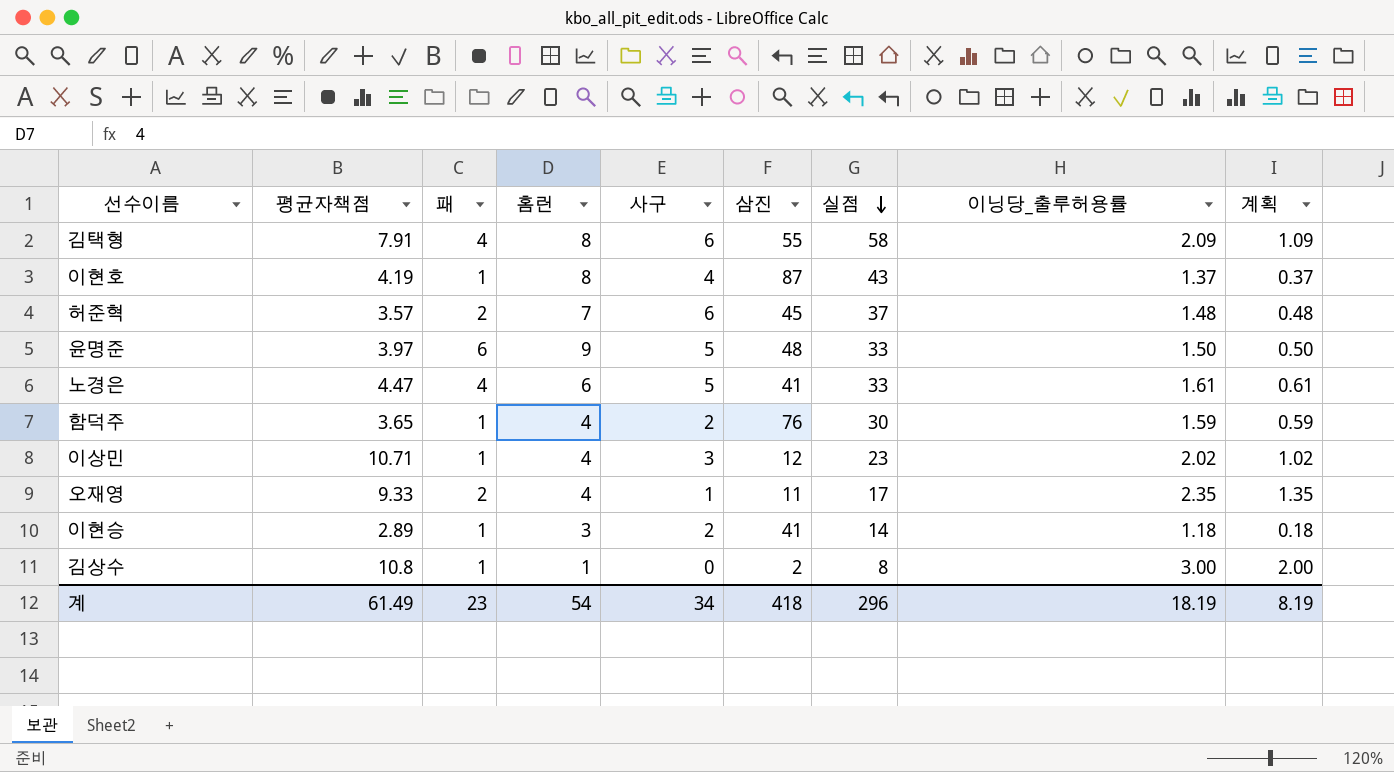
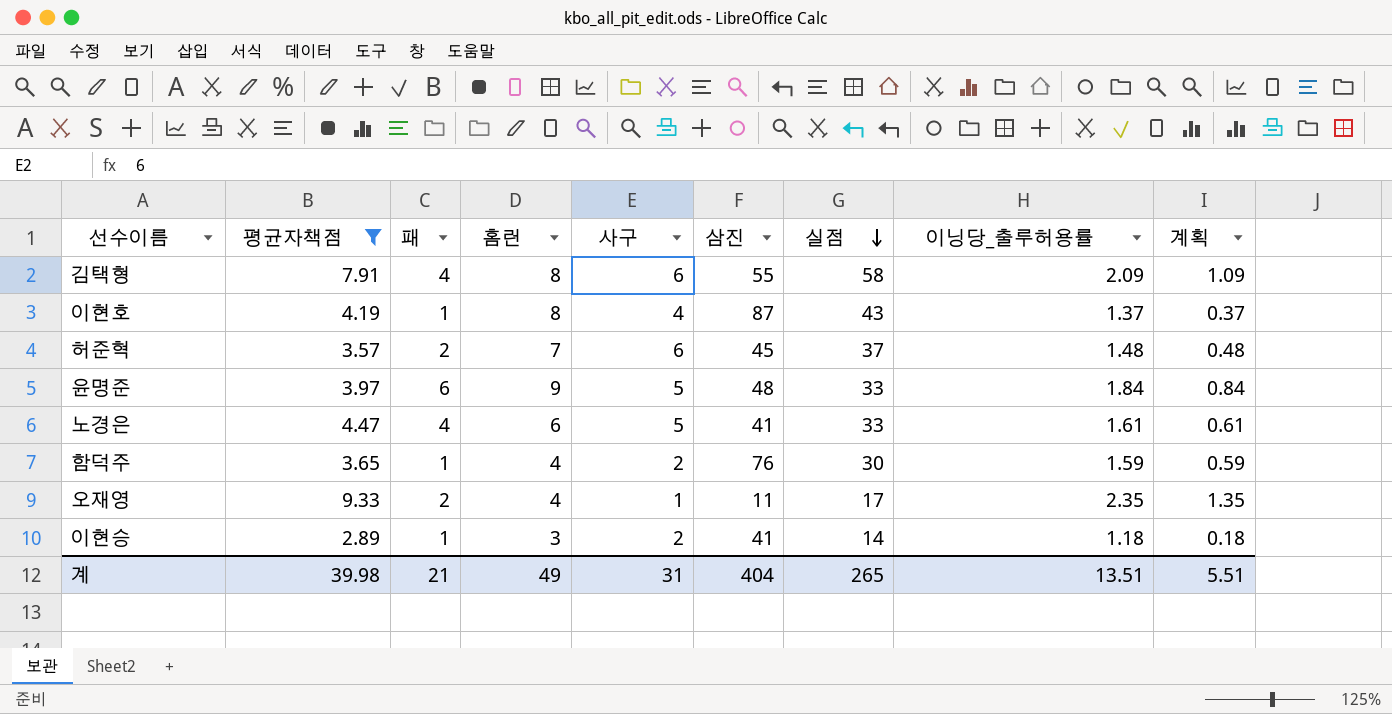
filter: none -> 평균자책점 <= 9.33
윤명준 | 이닝당_출루허용률: 1.50 -> 1.84
윤명준 | 계획: 0.50 -> 0.84
계 | 평균자책점: 61.49 -> 39.98
계 | 패: 23 -> 21
계 | 홈런: 54 -> 49
계 | 사구: 34 -> 31
계 | 삼진: 418 -> 404
계 | 실점: 296 -> 265
계 | 이닝당_출루허용률: 18.19 -> 13.51
계 | 계획: 8.19 -> 5.51

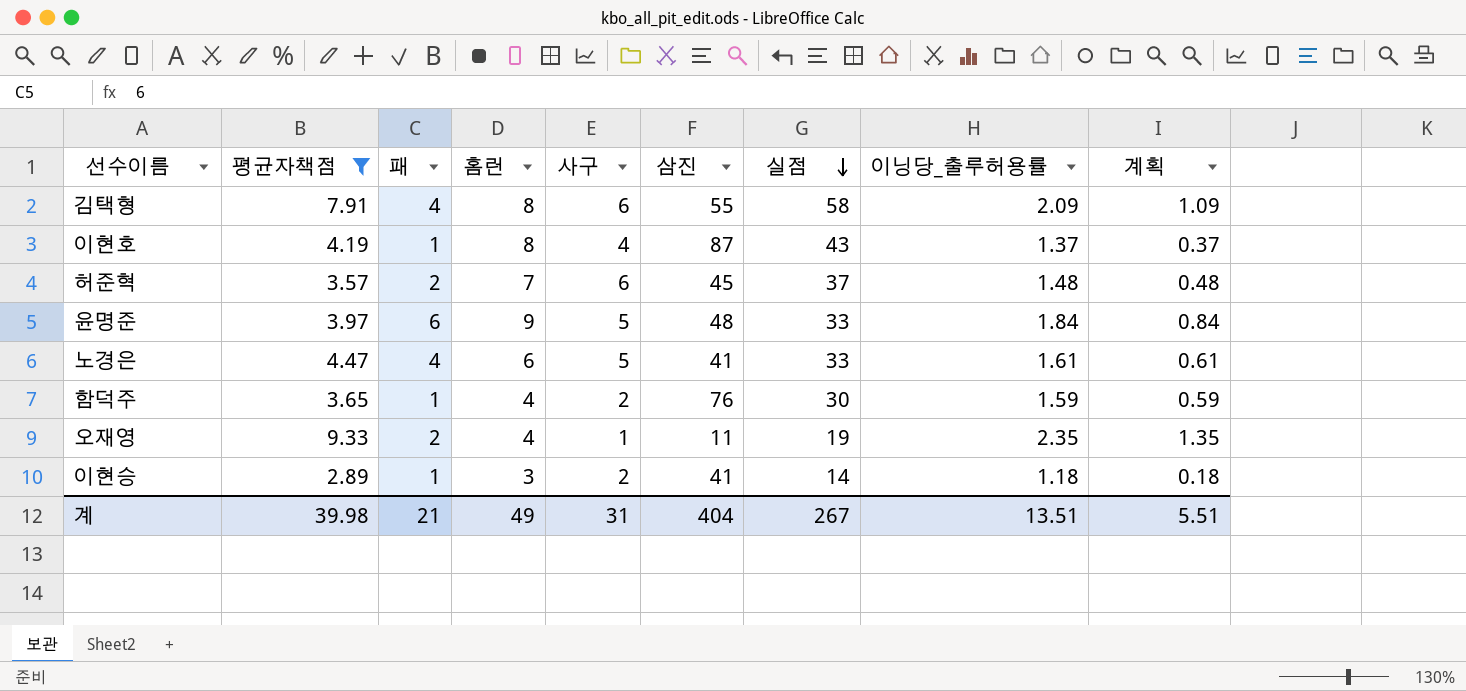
오재영 | 실점: 17 -> 19
계 | 실점: 265 -> 267

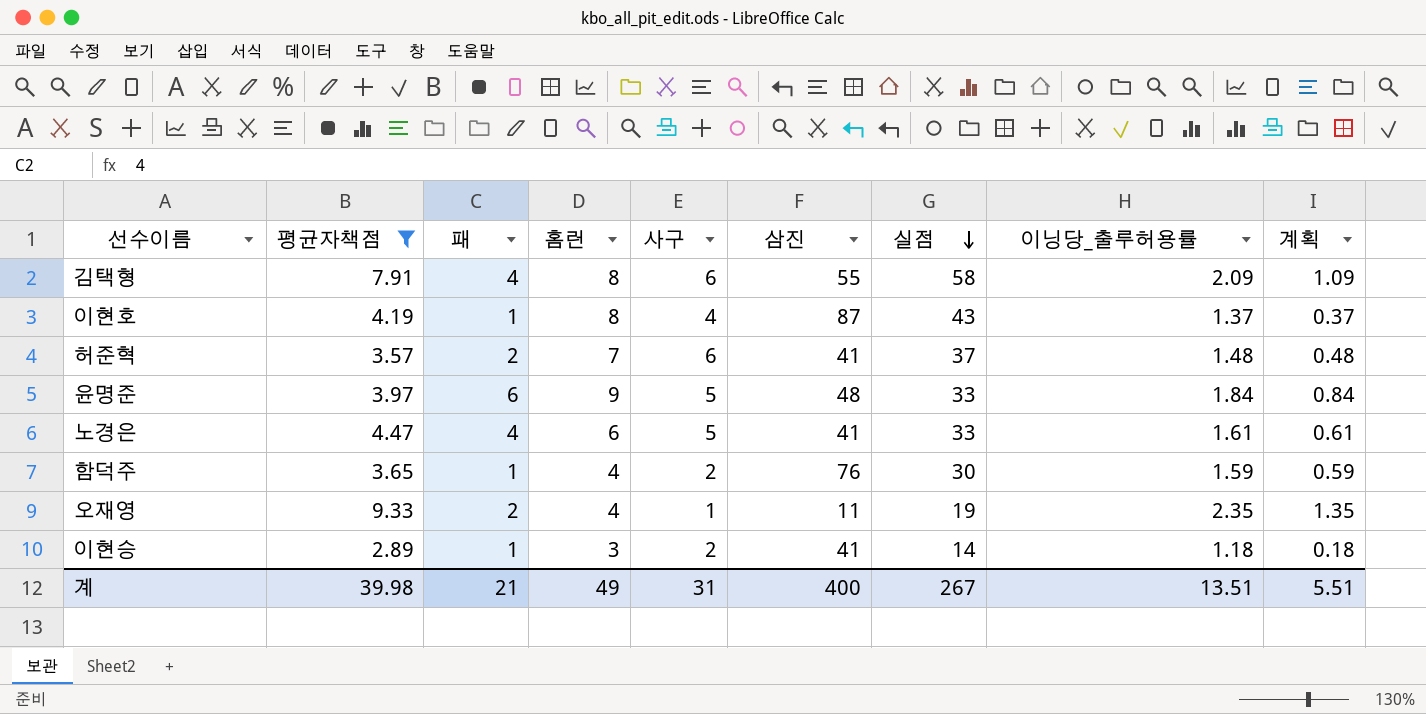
허준혁 | 삼진: 45 -> 41
계 | 삼진: 404 -> 400

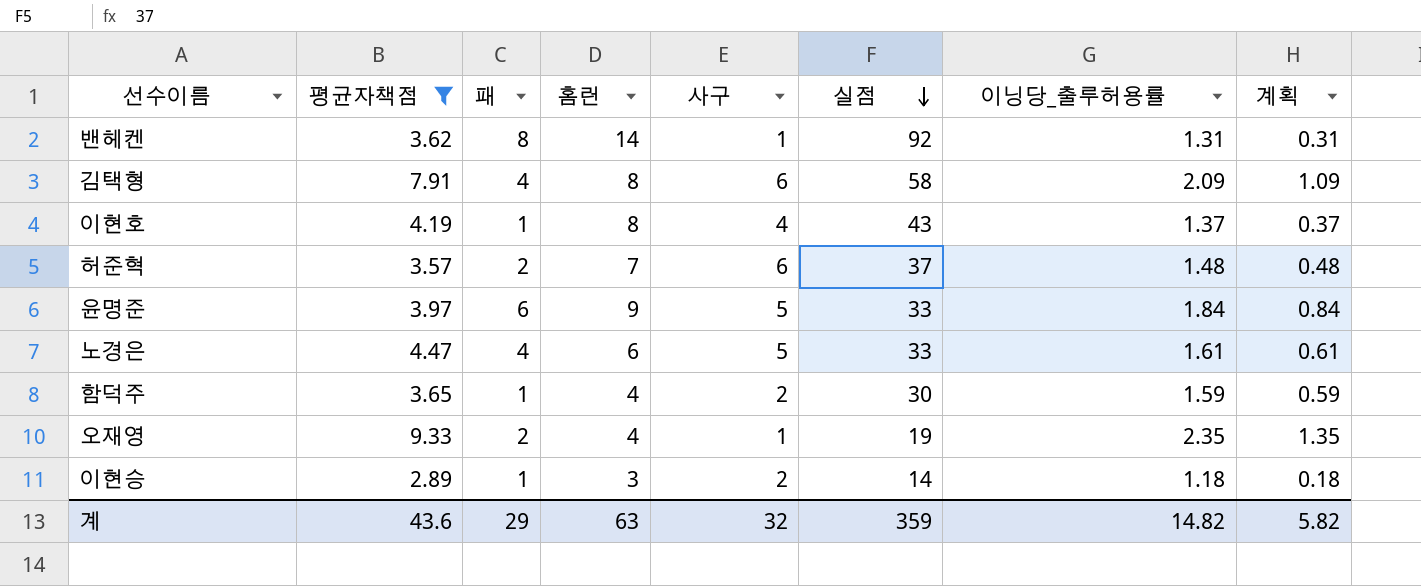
column 삼진 | position: 6 -> none
row 밴헤켄: none -> 3.62 | 8 | 14 | 1 | 92 | 1.31 | 0.31
계 | 평균자책점: 39.98 -> 43.6
계 | 패: 21 -> 29
계 | 홈런: 49 -> 63
계 | 사구: 31 -> 32
계 | 실점: 267 -> 359
계 | 이닝당_출루허용률: 13.51 -> 14.82
계 | 계획: 5.51 -> 5.82

